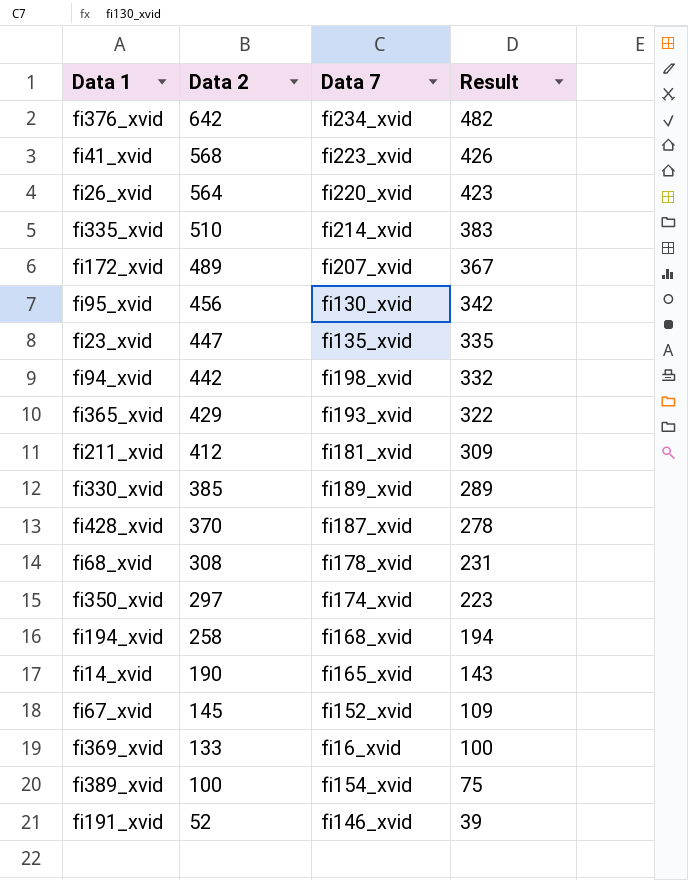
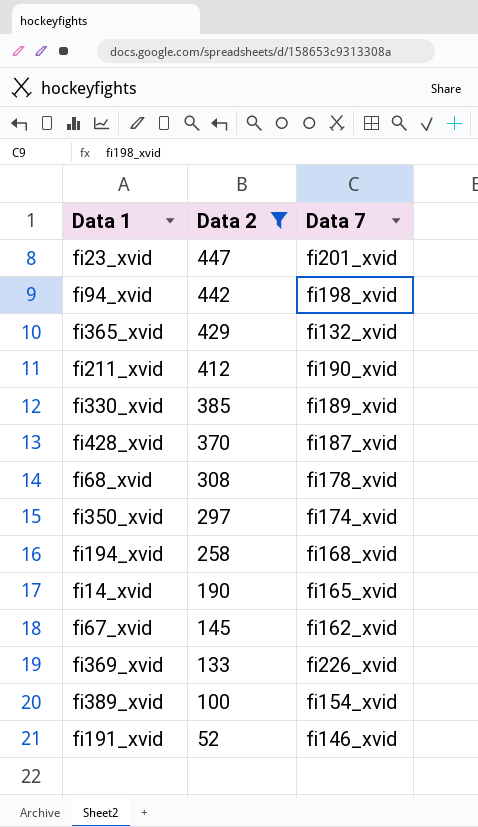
filter: none -> Data 2 <= 447
column Result | formula: [Data 2] * 0.75 -> none
fi23_xvid | Data 7: fi135_xvid -> fi201_xvid
fi365_xvid | Data 7: fi193_xvid -> fi132_xvid
fi211_xvid | Data 7: fi181_xvid -> fi190_xvid
fi67_xvid | Data 7: fi152_xvid -> fi162_xvid
fi369_xvid | Data 7: fi16_xvid -> fi226_xvid

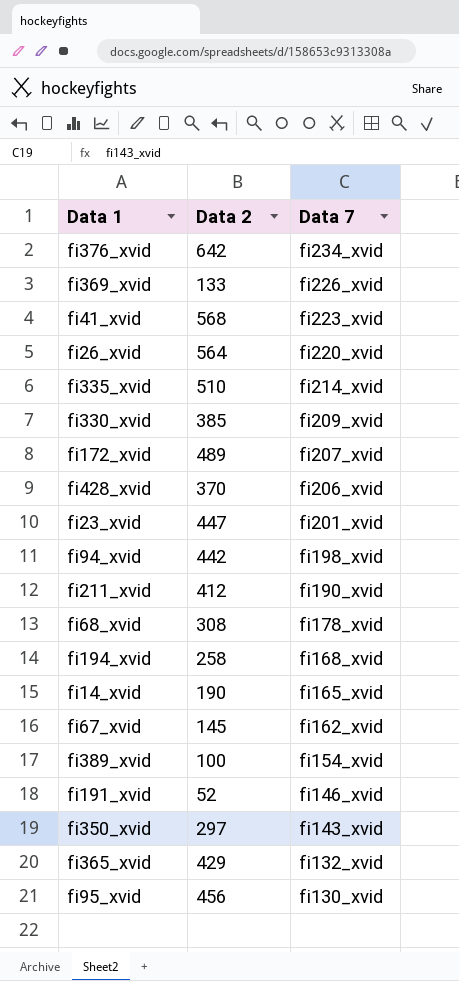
filter: Data 2 <= 447 -> none
row order: Data 2 descending -> Data 7 descending
fi330_xvid | Data 7: fi189_xvid -> fi209_xvid
fi428_xvid | Data 7: fi187_xvid -> fi206_xvid
fi350_xvid | Data 7: fi174_xvid -> fi143_xvid

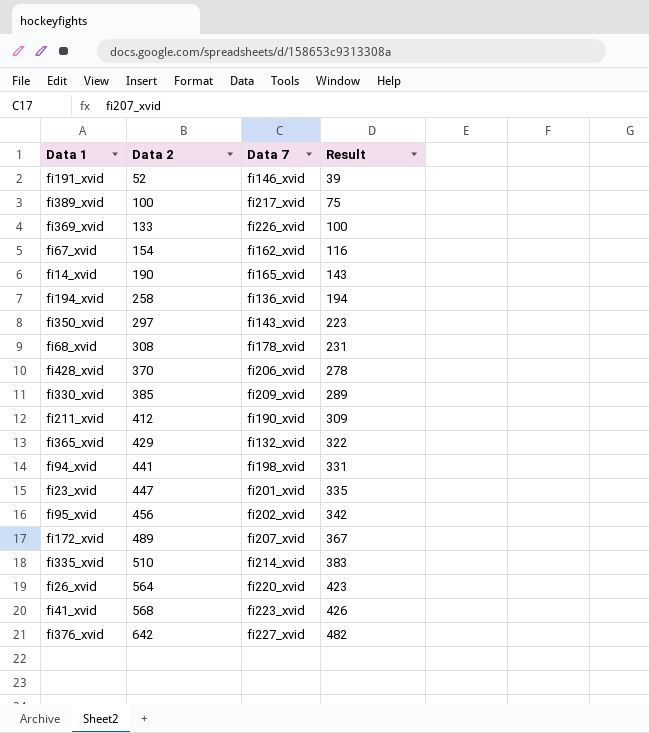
row order: Data 7 descending -> Data 2 ascending
column Result | formula: none -> [Data 2] * 0.75
fi389_xvid | Data 7: fi154_xvid -> fi217_xvid
fi67_xvid | Data 2: 145 -> 154
fi194_xvid | Data 7: fi168_xvid -> fi136_xvid
fi94_xvid | Data 2: 442 -> 441
fi95_xvid | Data 7: fi130_xvid -> fi202_xvid
fi376_xvid | Data 7: fi234_xvid -> fi227_xvid

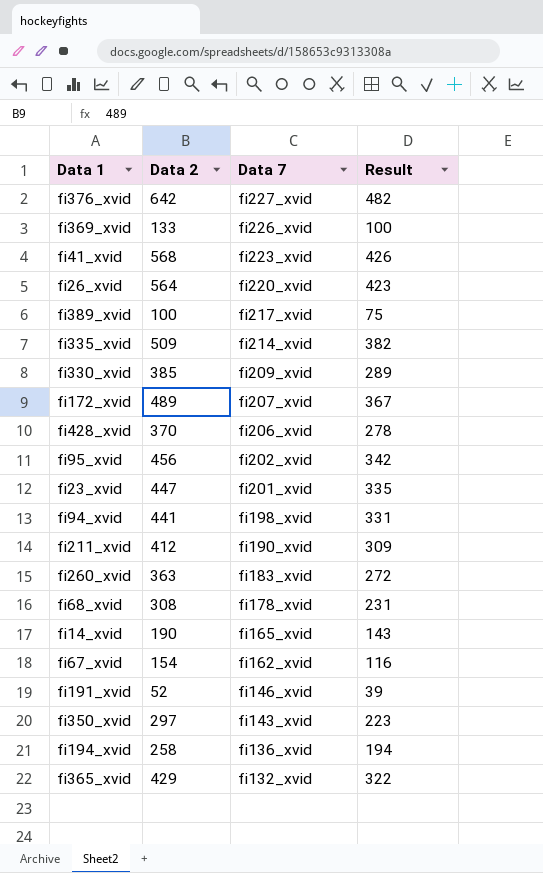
row order: Data 2 ascending -> Data 7 descending
fi335_xvid | Data 2: 510 -> 509
fi335_xvid | Result: 383 -> 382
row fi260_xvid: none -> 363 | fi183_xvid | 272

